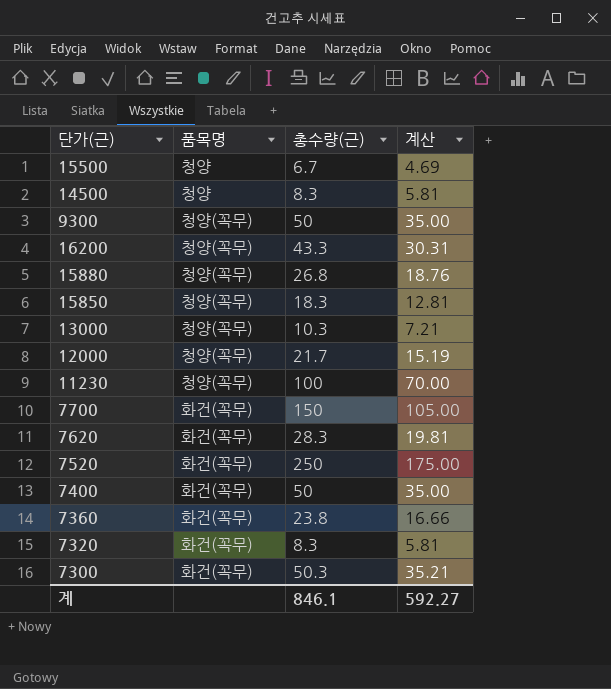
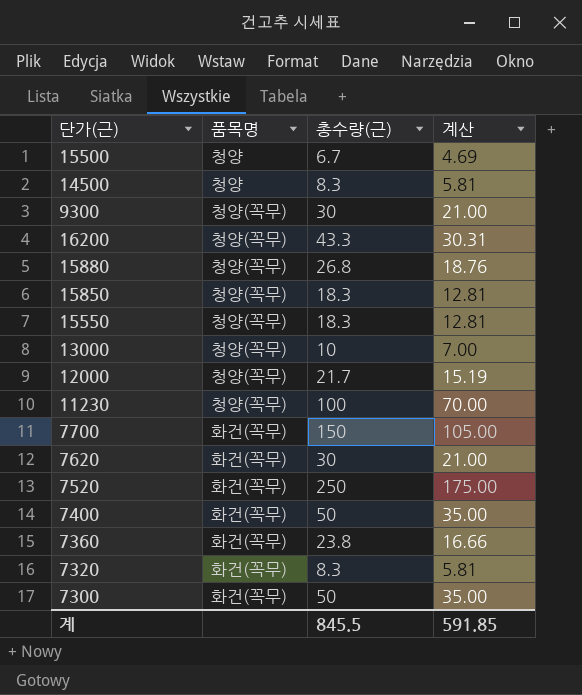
9300 | 총수량(근): 50 -> 30
9300 | 계산: 35.00 -> 21.00
row 15550: none -> 청양(꼭무) | 18.3 | 12.81
13000 | 총수량(근): 10.3 -> 10
13000 | 계산: 7.21 -> 7.00
7620 | 총수량(근): 28.3 -> 30
7620 | 계산: 19.81 -> 21.00
7300 | 총수량(근): 50.3 -> 50
7300 | 계산: 35.21 -> 35.00
계 | 총수량(근): 846.1 -> 845.5
계 | 계산: 592.27 -> 591.85

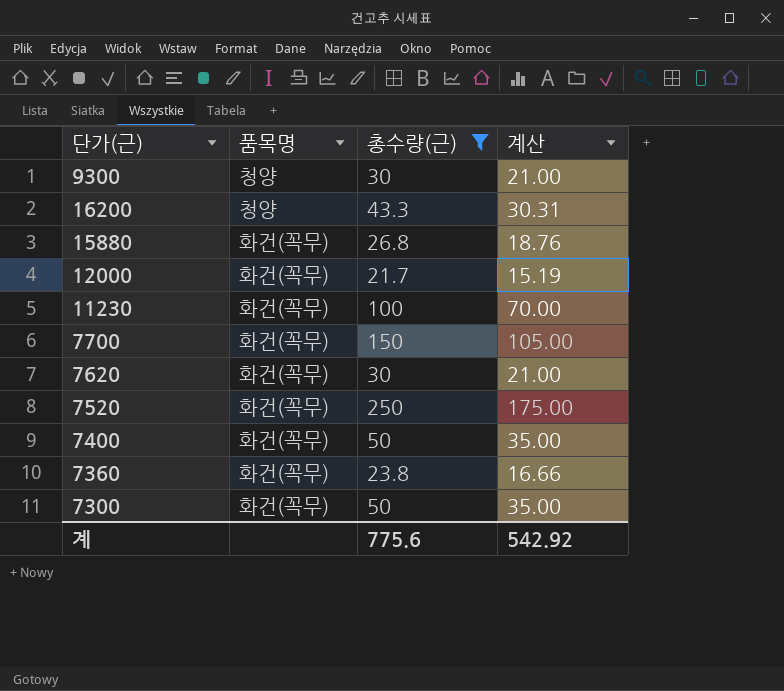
filter: none -> 총수량(근) >= 21.7
9300 | 품목명: 청양(꼭무) -> 청양
16200 | 품목명: 청양(꼭무) -> 청양
15880 | 품목명: 청양(꼭무) -> 화건(꼭무)
12000 | 품목명: 청양(꼭무) -> 화건(꼭무)
11230 | 품목명: 청양(꼭무) -> 화건(꼭무)
계 | 총수량(근): 845.5 -> 775.6
계 | 계산: 591.85 -> 542.92

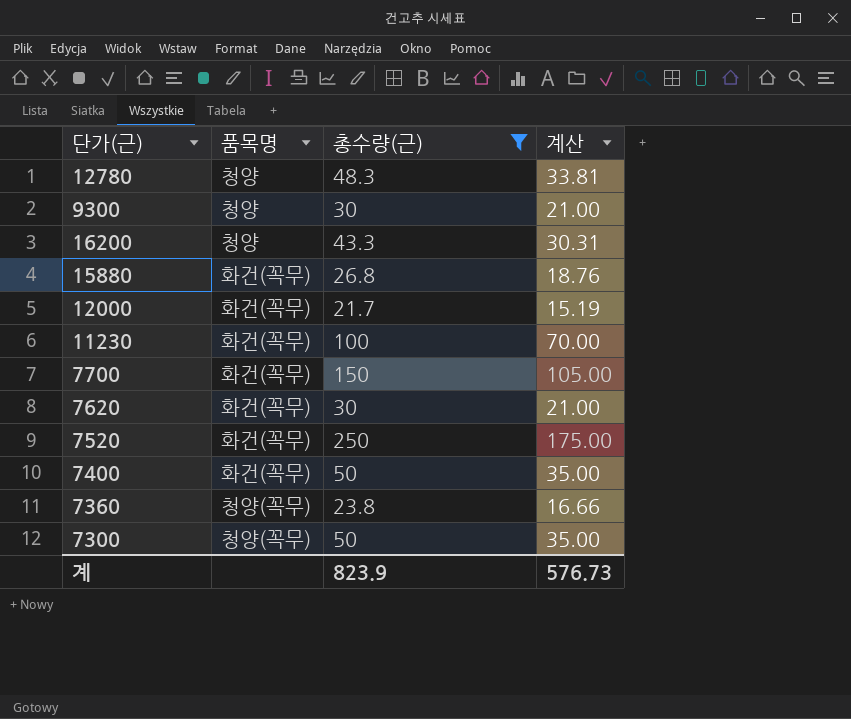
row 12780: none -> 청양 | 48.3 | 33.81
7360 | 품목명: 화건(꼭무) -> 청양(꼭무)
7300 | 품목명: 화건(꼭무) -> 청양(꼭무)
계 | 총수량(근): 775.6 -> 823.9
계 | 계산: 542.92 -> 576.73

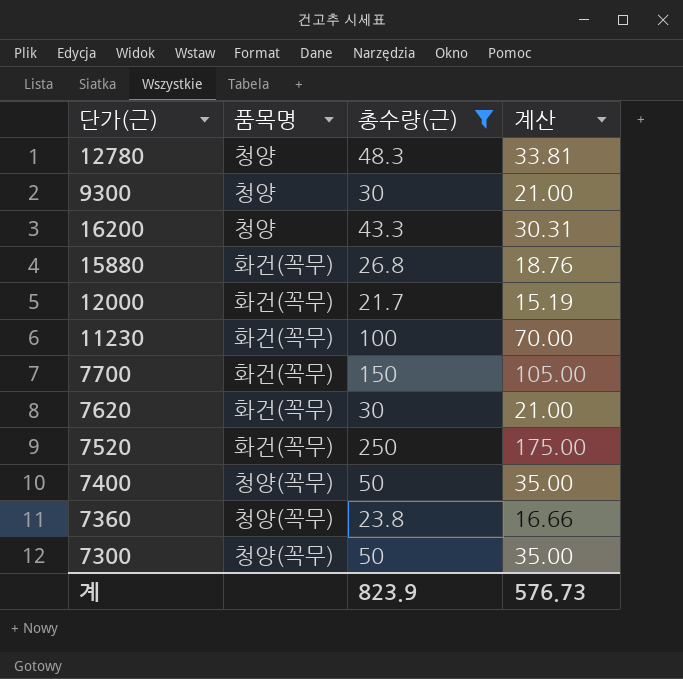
7400 | 품목명: 화건(꼭무) -> 청양(꼭무)

